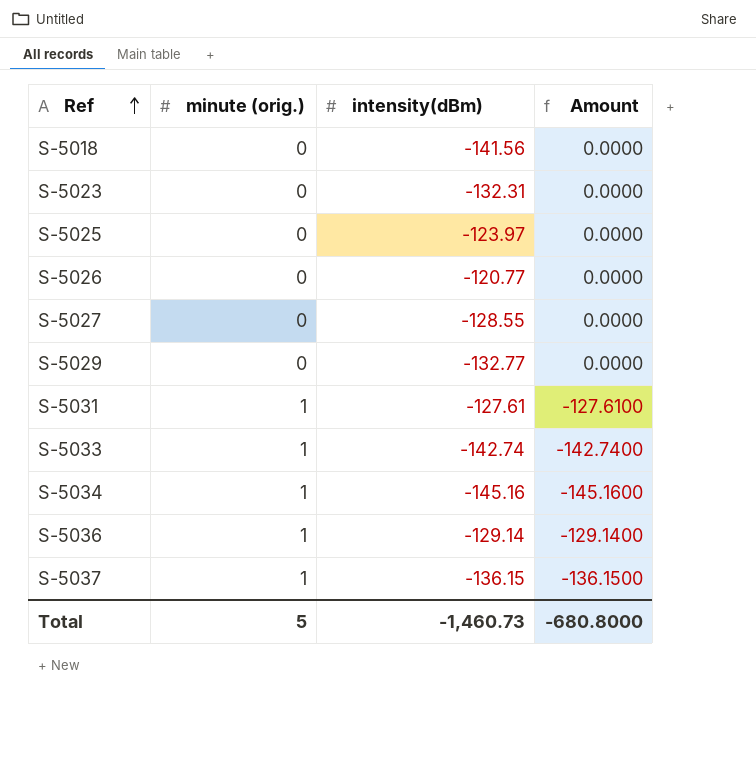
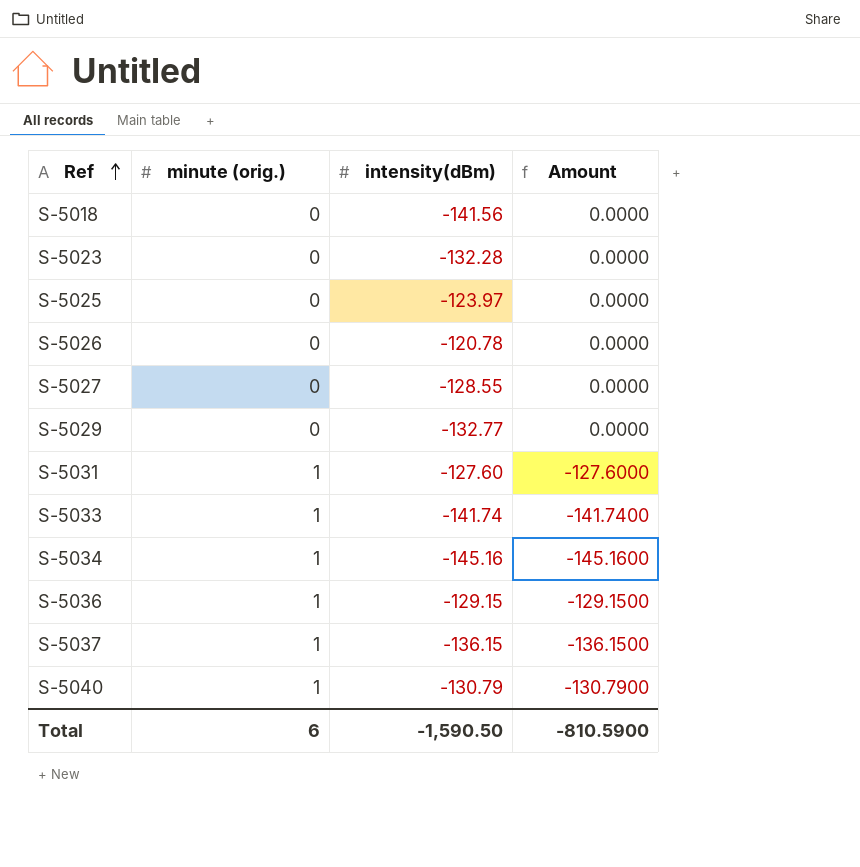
S-5023 | intensity(dBm): -132.31 -> -132.28
S-5026 | intensity(dBm): -120.77 -> -120.78
S-5031 | intensity(dBm): -127.61 -> -127.60
S-5031 | Amount: -127.6100 -> -127.6000
S-5033 | intensity(dBm): -142.74 -> -141.74
S-5033 | Amount: -142.7400 -> -141.7400
S-5036 | intensity(dBm): -129.14 -> -129.15
S-5036 | Amount: -129.1400 -> -129.1500
row S-5040: none -> 1 | -130.79 | -130.7900
Total | minute (orig.): 5 -> 6
Total | intensity(dBm): -1,460.73 -> -1,590.50
Total | Amount: -680.8000 -> -810.5900

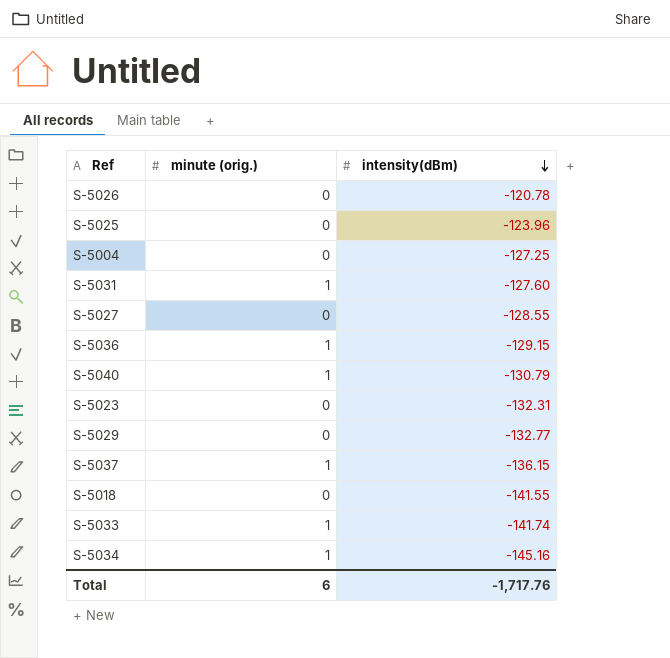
row order: Ref ascending -> intensity(dBm) descending
column Amount | formula: [minute (orig.)] * [intensity(dBm)] -> none
S-5025 | intensity(dBm): -123.97 -> -123.96
row S-5004: none -> 0 | -127.25
S-5023 | intensity(dBm): -132.28 -> -132.31
S-5018 | intensity(dBm): -141.56 -> -141.55
Total | intensity(dBm): -1,590.50 -> -1,717.76

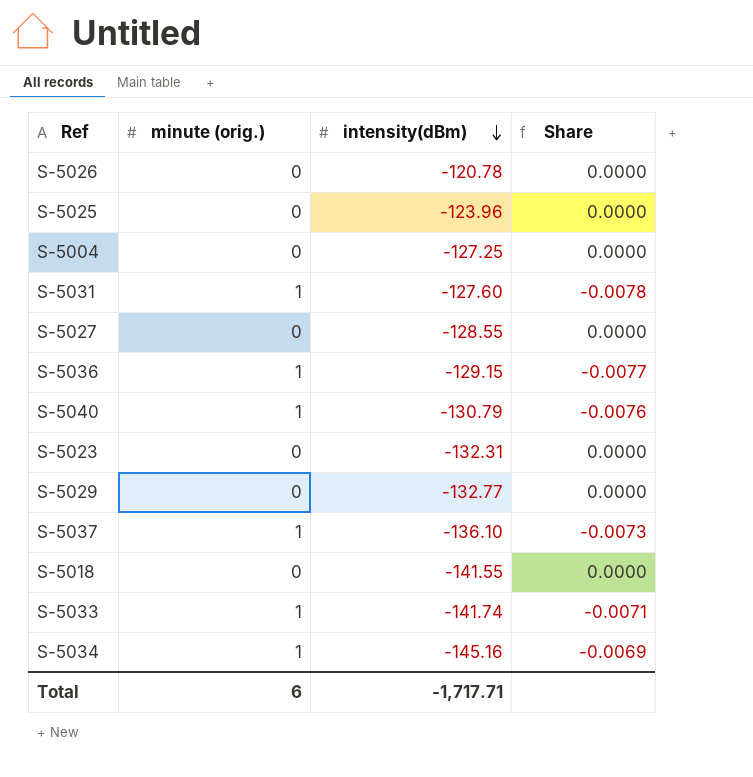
column Share | formula: none -> [minute (orig.)] / [intensity(dBm)]
S-5037 | intensity(dBm): -136.15 -> -136.10
Total | intensity(dBm): -1,717.76 -> -1,717.71

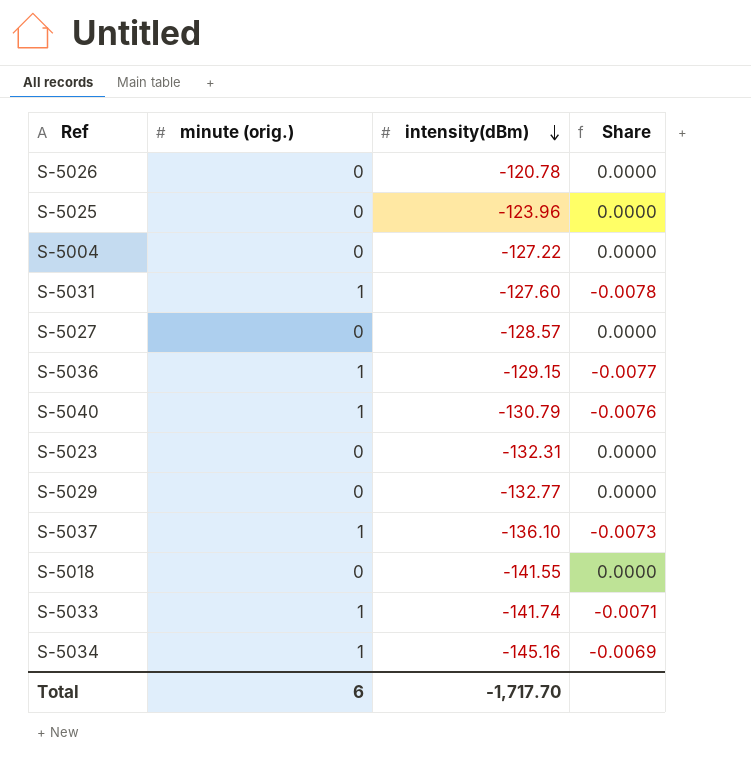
S-5004 | intensity(dBm): -127.25 -> -127.22
S-5027 | intensity(dBm): -128.55 -> -128.57
Total | intensity(dBm): -1,717.71 -> -1,717.70

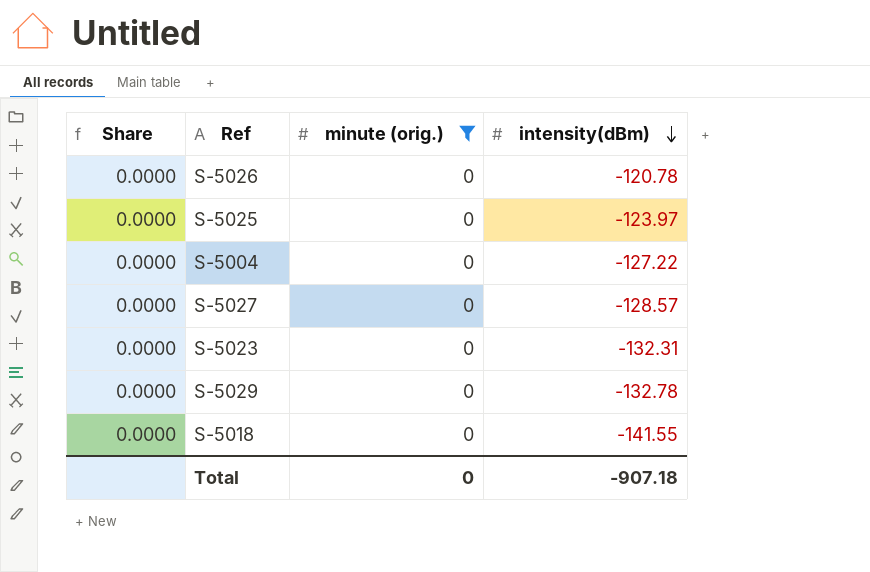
filter: none -> minute (orig.) = 0
column Share | position: 4 -> 1
S-5025 | intensity(dBm): -123.96 -> -123.97
S-5029 | intensity(dBm): -132.77 -> -132.78
Total | minute (orig.): 6 -> 0
Total | intensity(dBm): -1,717.70 -> -907.18

